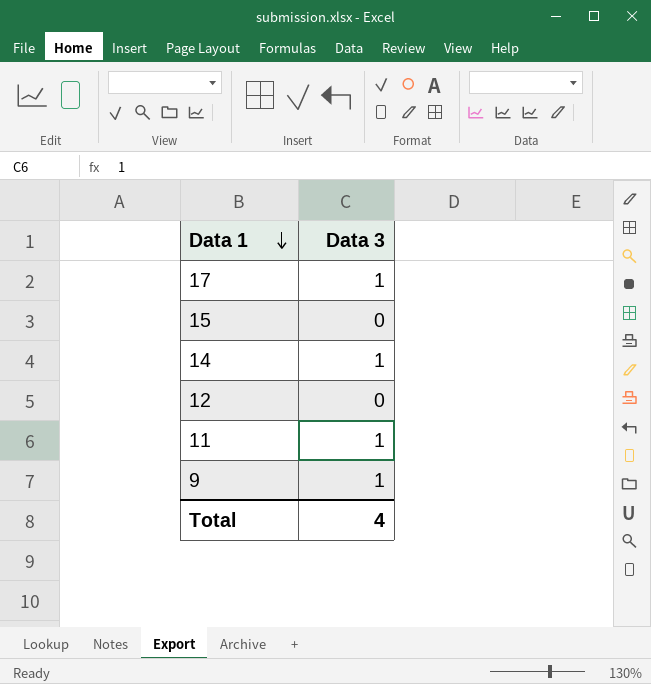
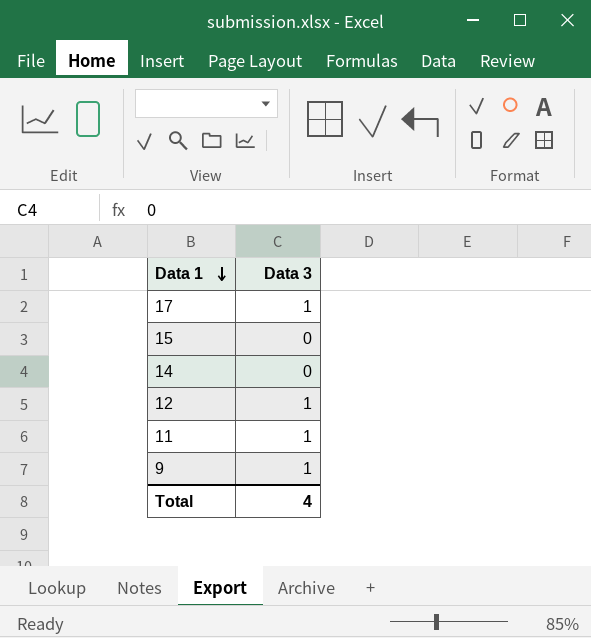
14 | Data 3: 1 -> 0
12 | Data 3: 0 -> 1

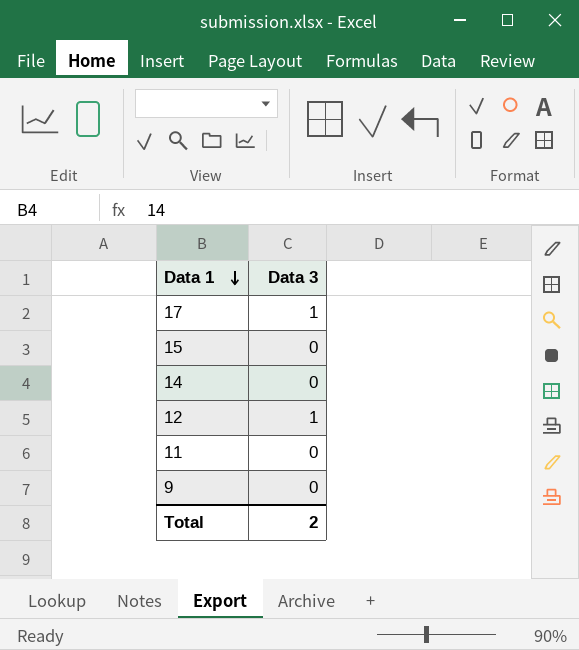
11 | Data 3: 1 -> 0
9 | Data 3: 1 -> 0
Total | Data 3: 4 -> 2

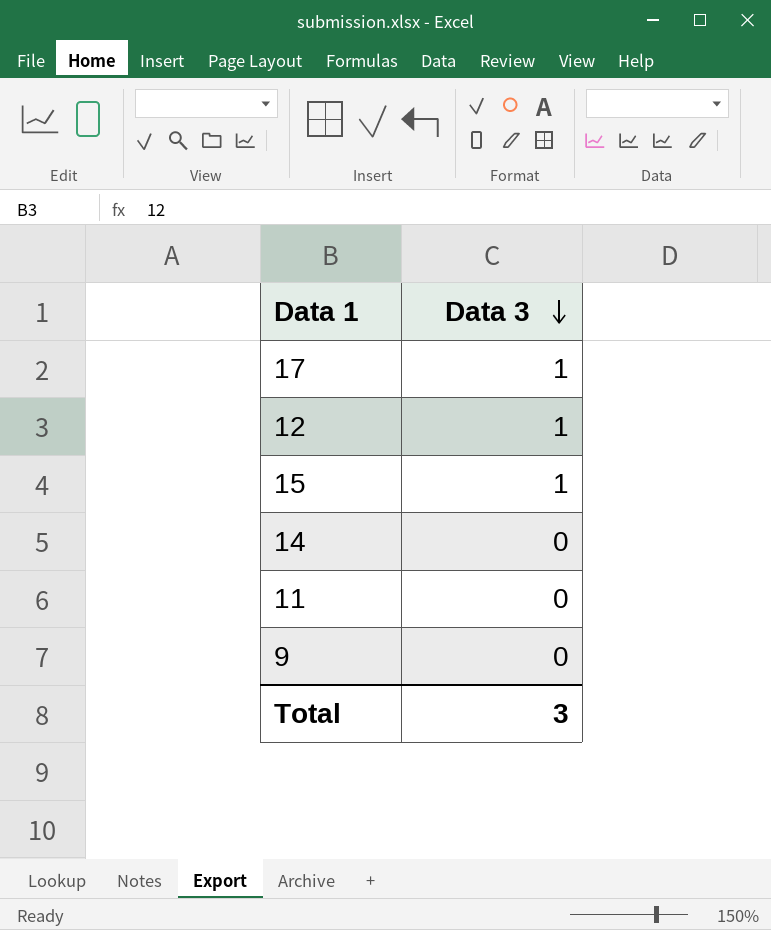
row order: Data 1 descending -> Data 3 descending
15 | Data 3: 0 -> 1
Total | Data 3: 2 -> 3

